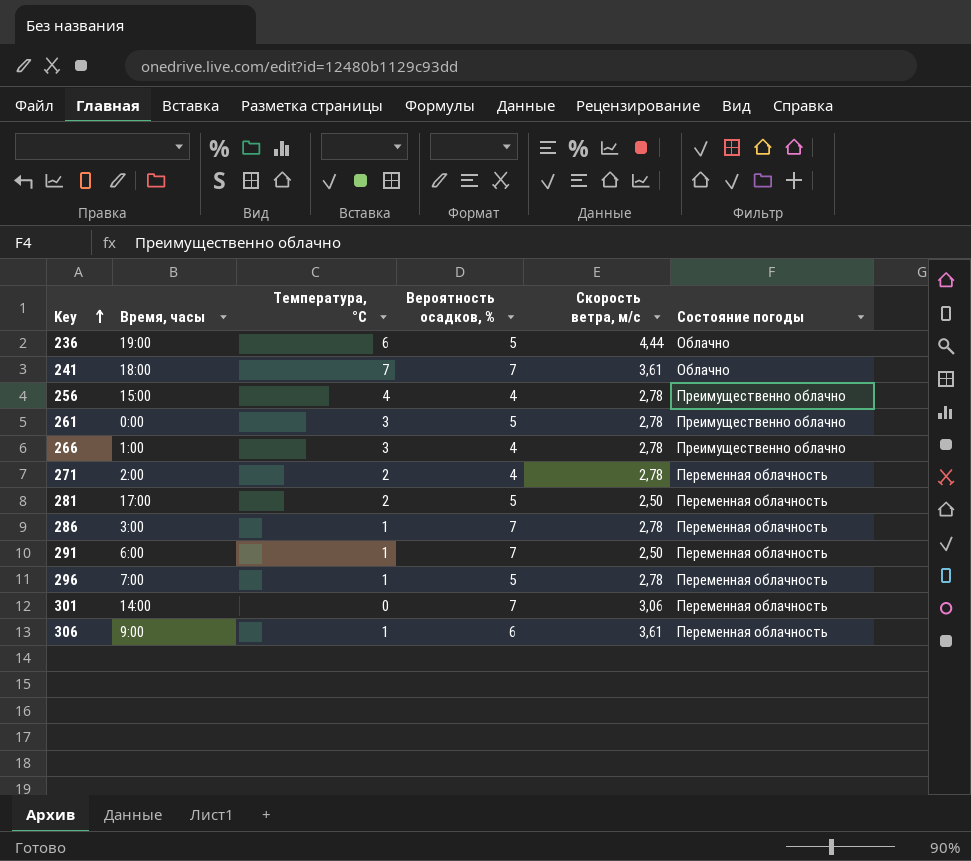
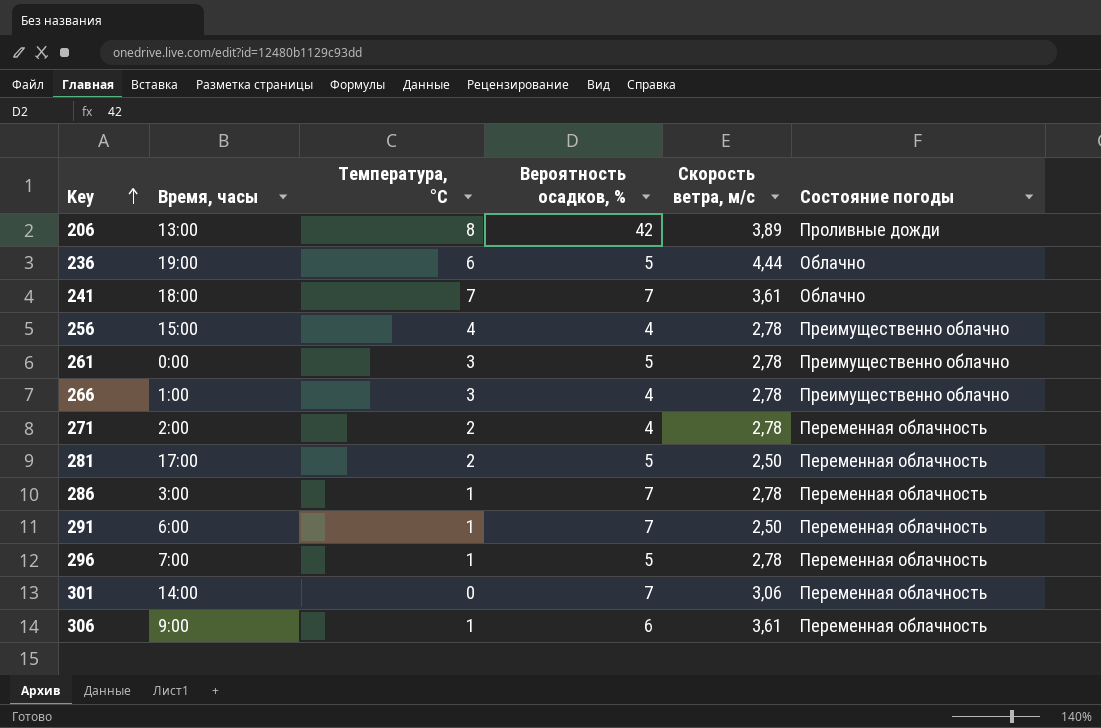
row 206: none -> 13:00 | 8 | 42 | 3,89 | Проливные дожди

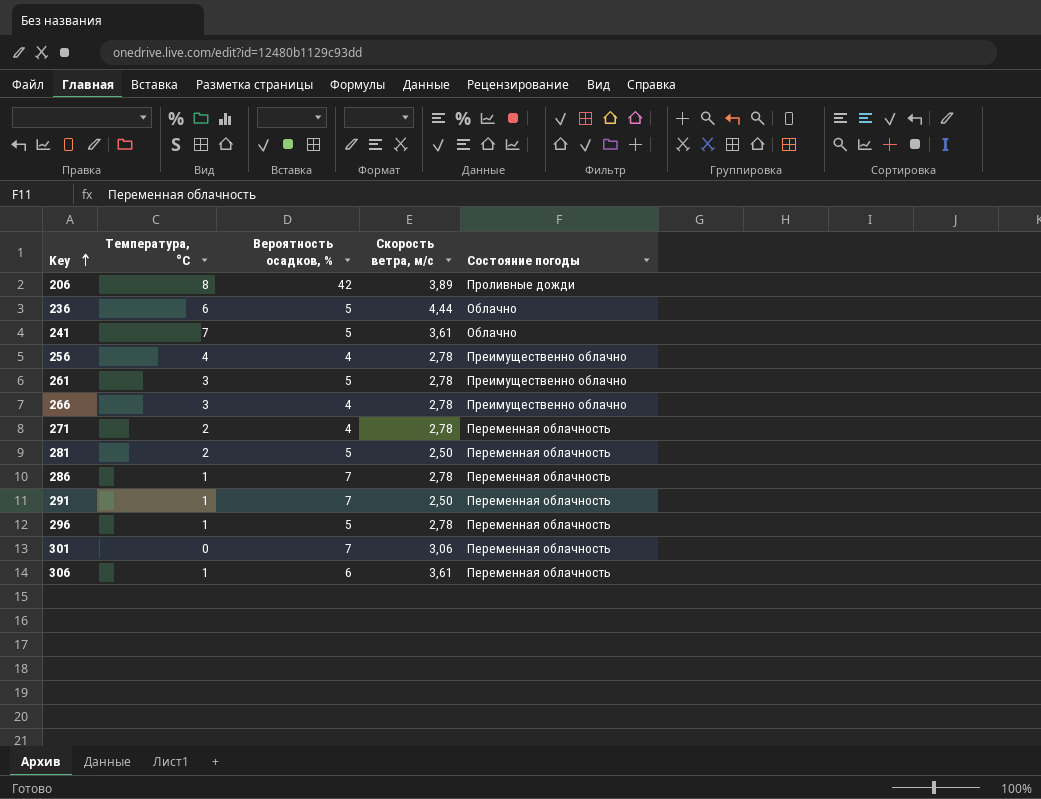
column Время, часы | position: 2 -> none
241 | Вероятность осадков, %: 7 -> 5

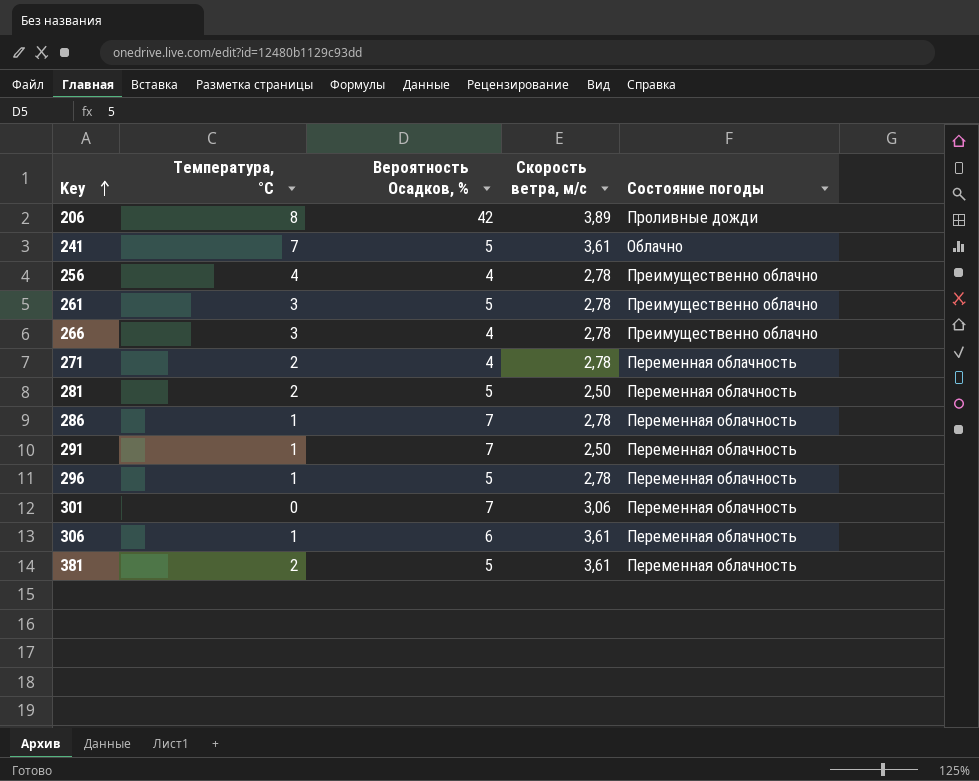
column name: Вероятность осадков, % -> Вероятность Осадков, %
row 236: 6 | 5 | 4,44 | Облачно -> none
row 381: none -> 2 | 5 | 3,61 | Переменная облачность

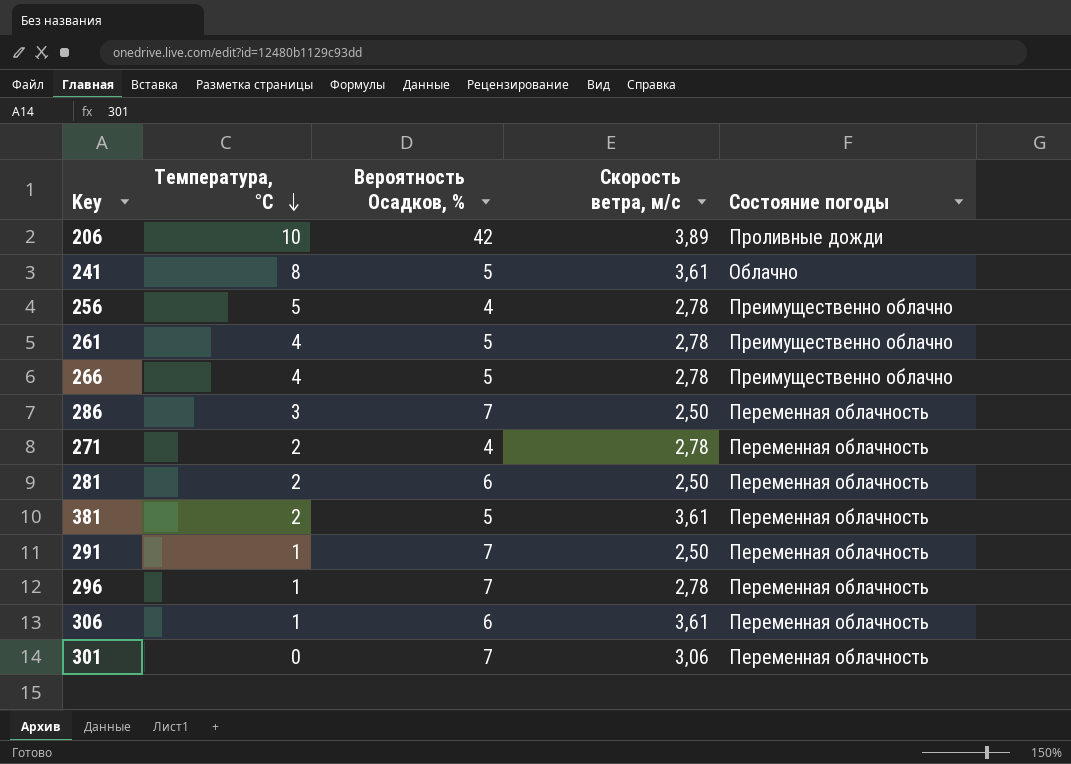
row order: Key ascending -> Температура, °C descending
206 | Температура, °C: 8 -> 10
241 | Температура, °C: 7 -> 8
256 | Температура, °C: 4 -> 5
261 | Температура, °C: 3 -> 4
266 | Температура, °C: 3 -> 4
266 | Вероятность Осадков, %: 4 -> 5
286 | Температура, °C: 1 -> 3
286 | Скорость ветра, м/c: 2,78 -> 2,50
281 | Вероятность Осадков, %: 5 -> 6
296 | Вероятность Осадков, %: 5 -> 7

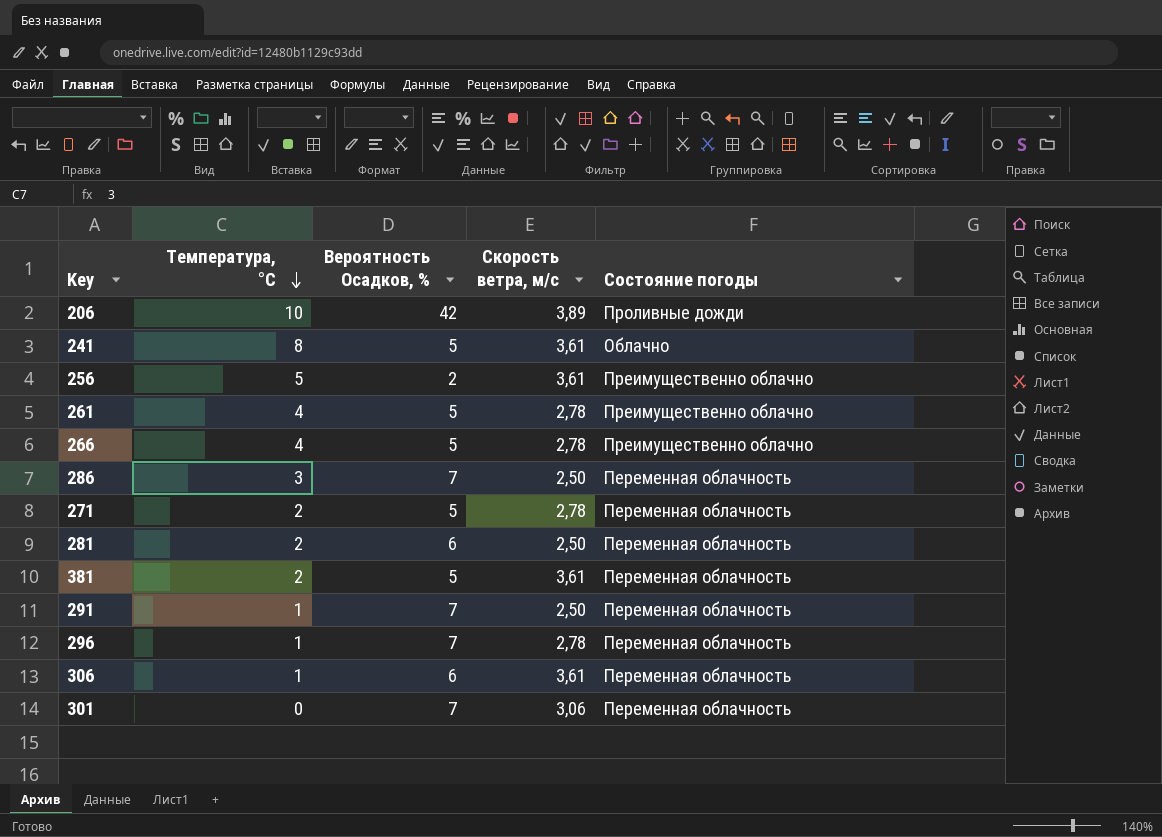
256 | Вероятность Осадков, %: 4 -> 2
256 | Скорость ветра, м/c: 2,78 -> 3,61
271 | Вероятность Осадков, %: 4 -> 5

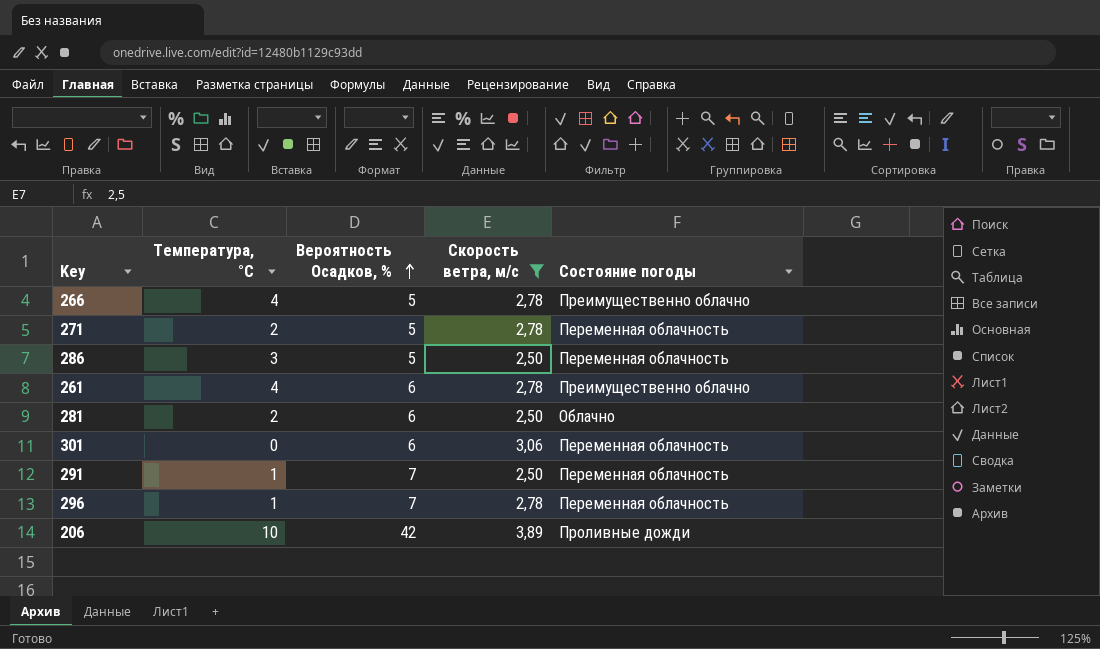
filter: none -> Скорость ветра, м/c != 3,61
row order: Температура, °C descending -> Вероятность Осадков, % ascending
286 | Вероятность Осадков, %: 7 -> 5
261 | Вероятность Осадков, %: 5 -> 6
281 | Состояние погоды: Переменная облачность -> Облачно
301 | Вероятность Осадков, %: 7 -> 6

